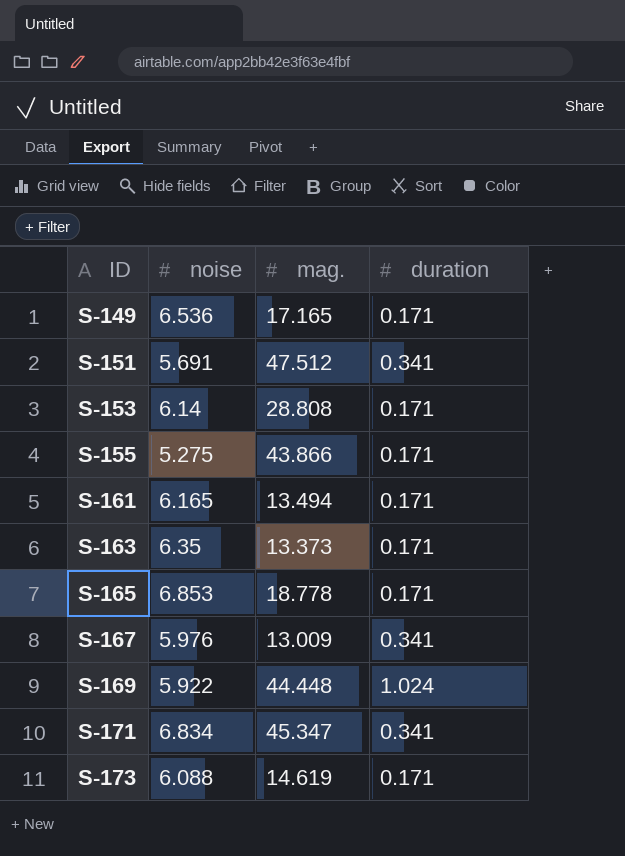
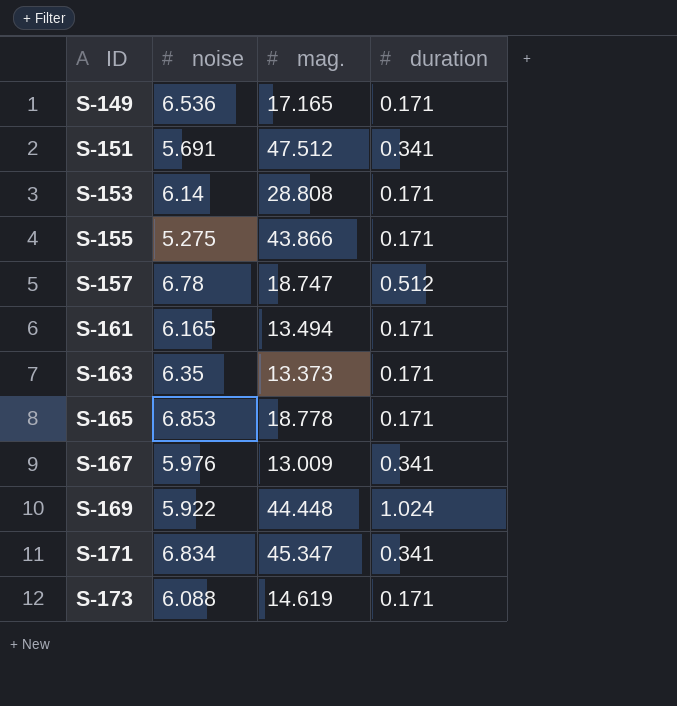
row S-157: none -> 6.78 | 18.747 | 0.512

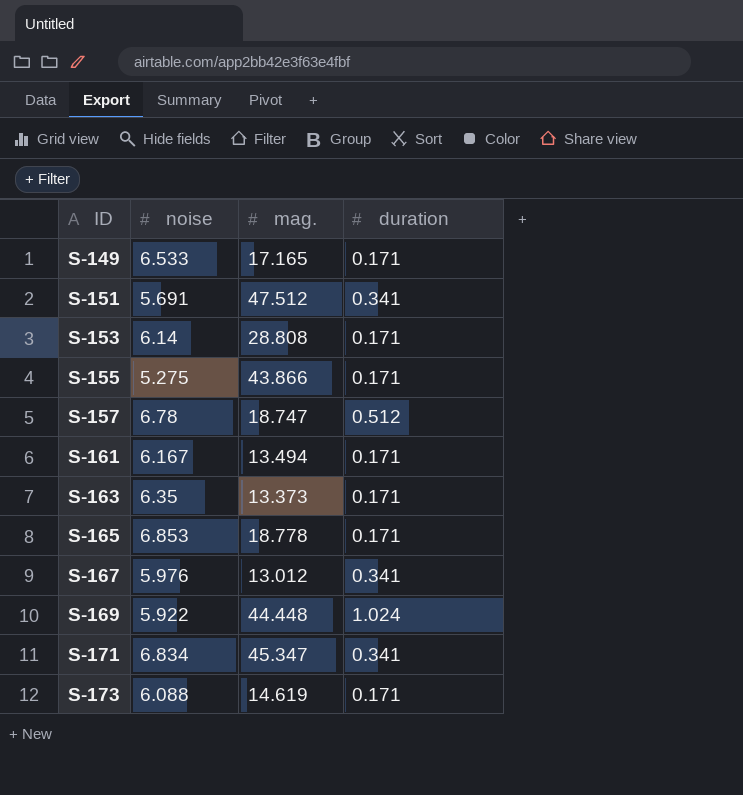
S-149 | noise: 6.536 -> 6.533
S-161 | noise: 6.165 -> 6.167
S-167 | mag.: 13.009 -> 13.012

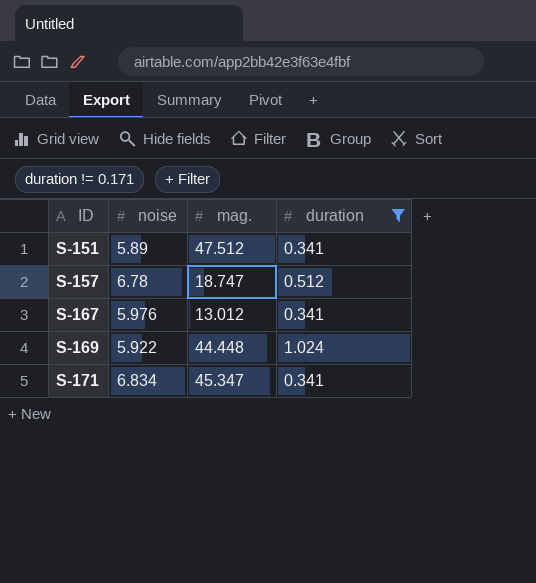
filter: none -> duration != 0.171
S-151 | noise: 5.691 -> 5.89

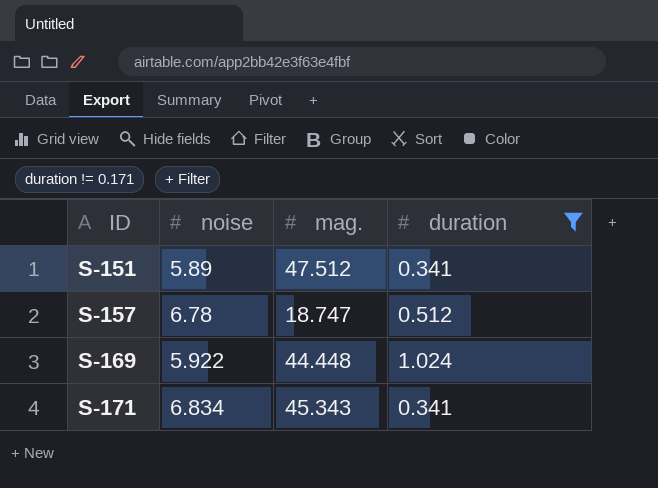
row S-167: 5.976 | 13.012 | 0.341 -> none
S-171 | mag.: 45.347 -> 45.343

